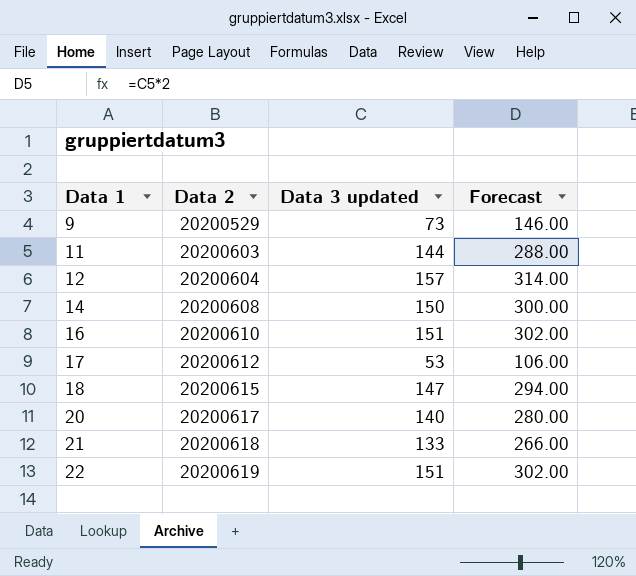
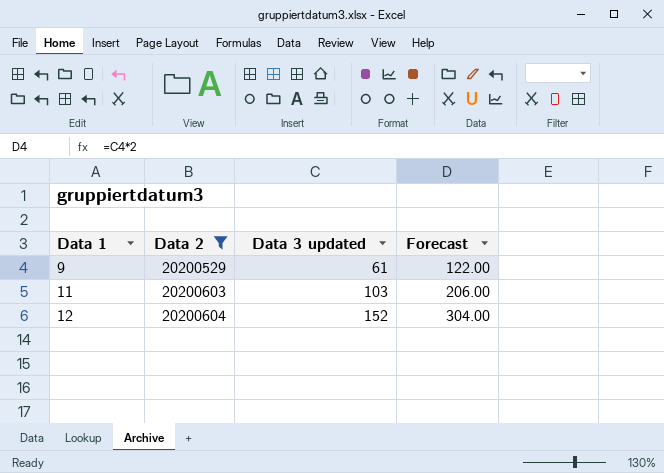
filter: none -> Data 2 <= 20200604
9 | Data 3 updated: 73 -> 61
9 | Forecast: 146.00 -> 122.00
11 | Data 3 updated: 144 -> 103
11 | Forecast: 288.00 -> 206.00
12 | Data 3 updated: 157 -> 152
12 | Forecast: 314.00 -> 304.00

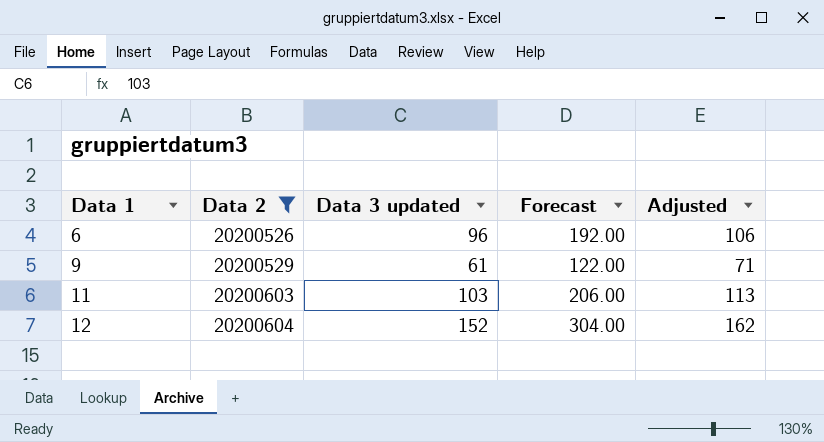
column Adjusted | formula: none -> [Data 3 updated] + 10
row 6: none -> 20200526 | 96 | 192.00 | 106

